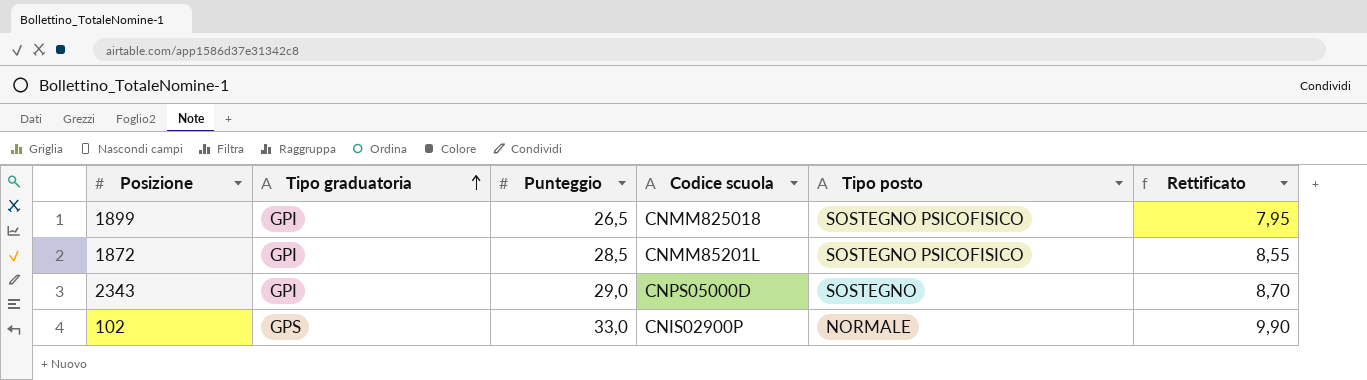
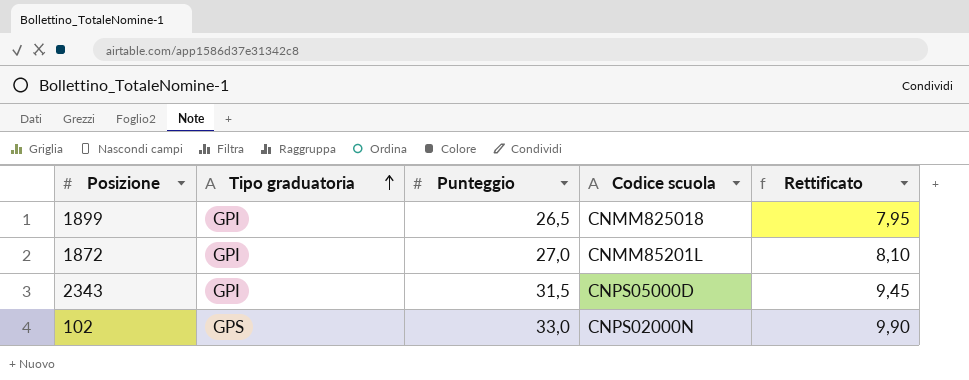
column Tipo posto | position: 5 -> none
1872 | Punteggio: 28,5 -> 27,0
1872 | Rettificato: 8,55 -> 8,10
2343 | Punteggio: 29,0 -> 31,5
2343 | Rettificato: 8,70 -> 9,45
102 | Codice scuola: CNIS02900P -> CNPS02000N

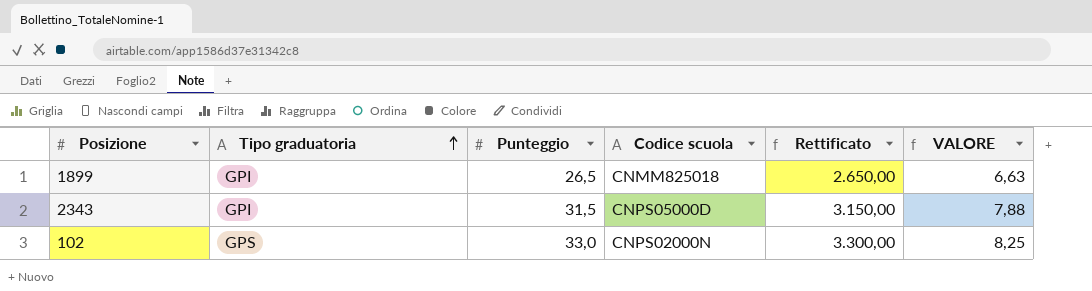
column Rettificato | formula: [Punteggio] * 0,3 -> [Punteggio] * 100
column VALORE | formula: none -> [Punteggio] * 0,25
row 1872: GPI | 27,0 | CNMM85201L | 8,10 -> none

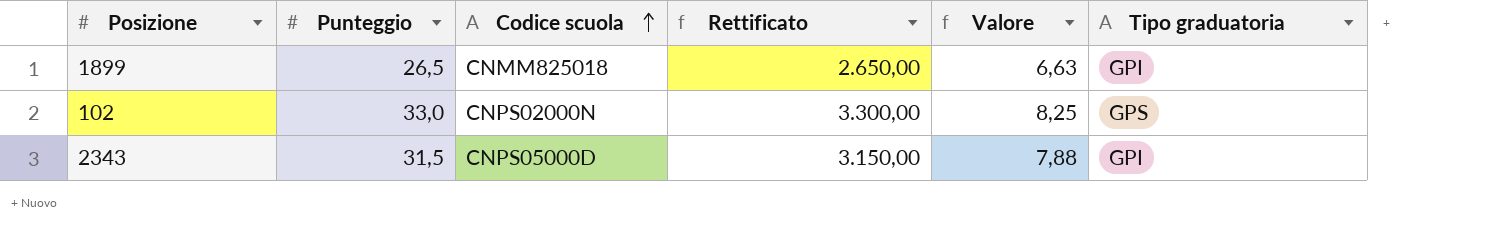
row order: Tipo graduatoria ascending -> Codice scuola ascending
column name: VALORE -> Valore
column Tipo graduatoria | position: 2 -> 6

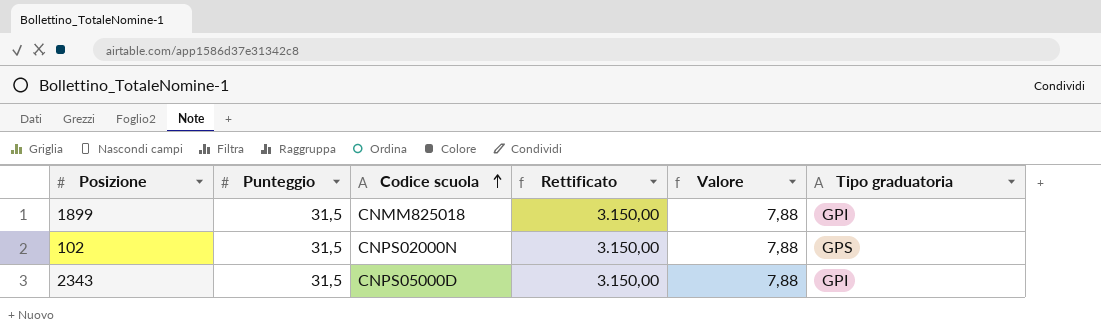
1899 | Punteggio: 26,5 -> 31,5
1899 | Rettificato: 2.650,00 -> 3.150,00
1899 | Valore: 6,63 -> 7,88
102 | Punteggio: 33,0 -> 31,5
102 | Rettificato: 3.300,00 -> 3.150,00
102 | Valore: 8,25 -> 7,88

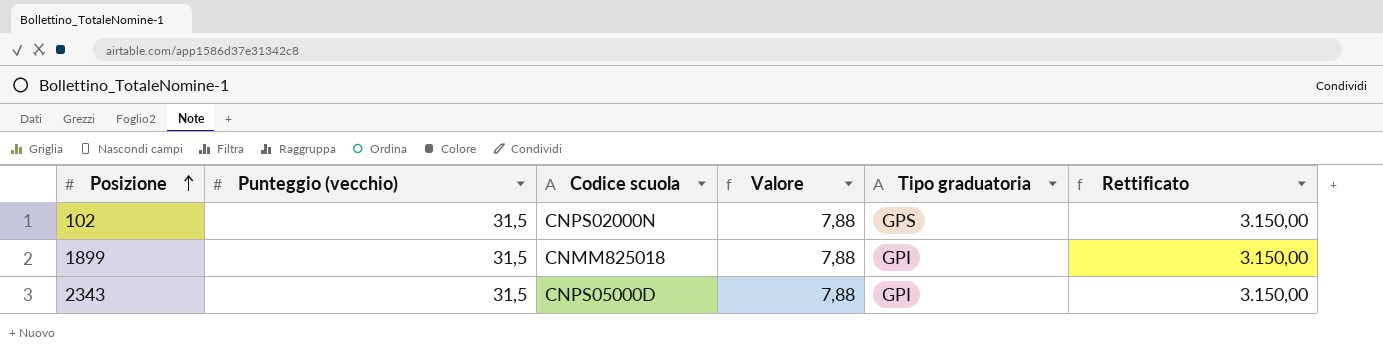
row order: Codice scuola ascending -> Posizione ascending
column name: Punteggio -> Punteggio (vecchio)
column Rettificato | position: 4 -> 6

